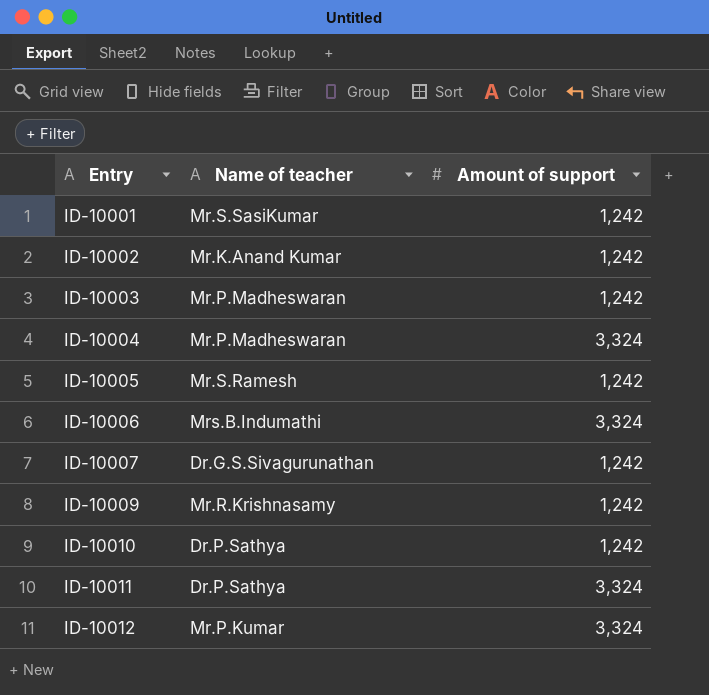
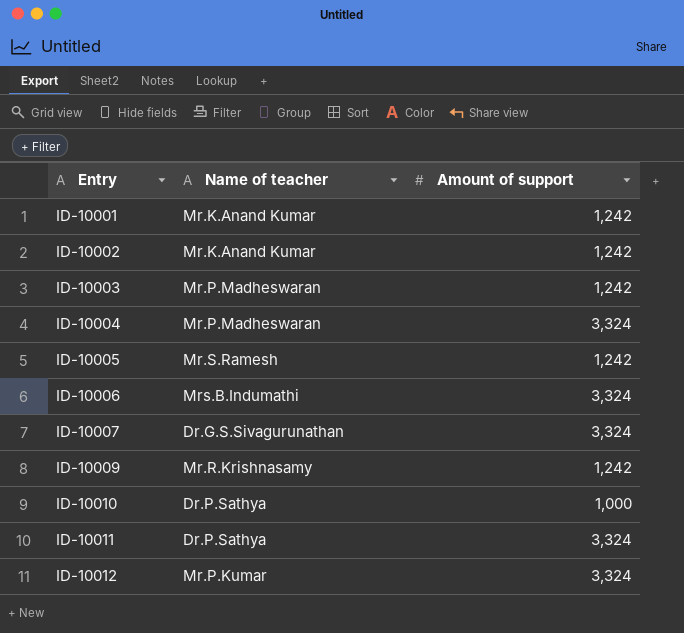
ID-10001 | Name of teacher: Mr.S.SasiKumar -> Mr.K.Anand Kumar
ID-10007 | Amount of support: 1,242 -> 3,324
ID-10010 | Amount of support: 1,242 -> 1,000

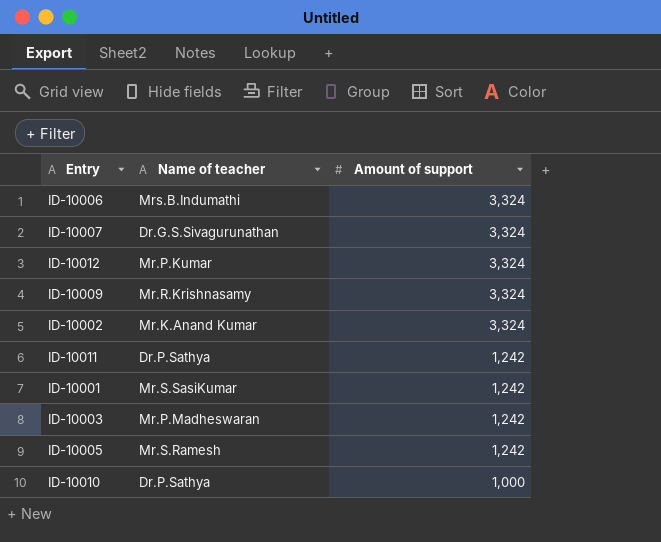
row order: Entry ascending -> Amount of support descending
row ID-10004: Mr.P.Madheswaran | 3,324 -> none
ID-10009 | Amount of support: 1,242 -> 3,324
ID-10002 | Amount of support: 1,242 -> 3,324
ID-10011 | Amount of support: 3,324 -> 1,242
ID-10001 | Name of teacher: Mr.K.Anand Kumar -> Mr.S.SasiKumar

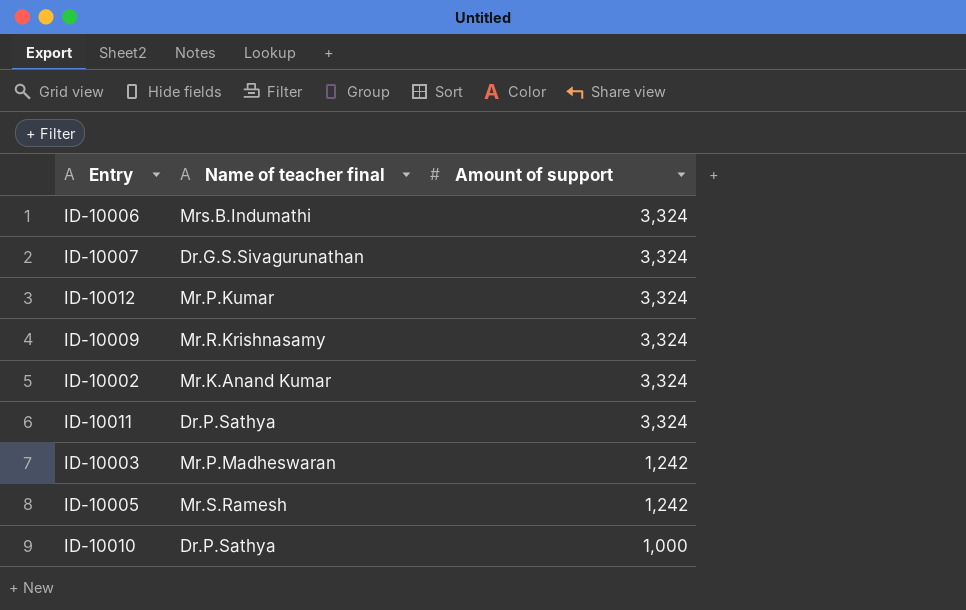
column name: Name of teacher -> Name of teacher final
row ID-10001: Mr.S.SasiKumar | 1,242 -> none
ID-10011 | Amount of support: 1,242 -> 3,324

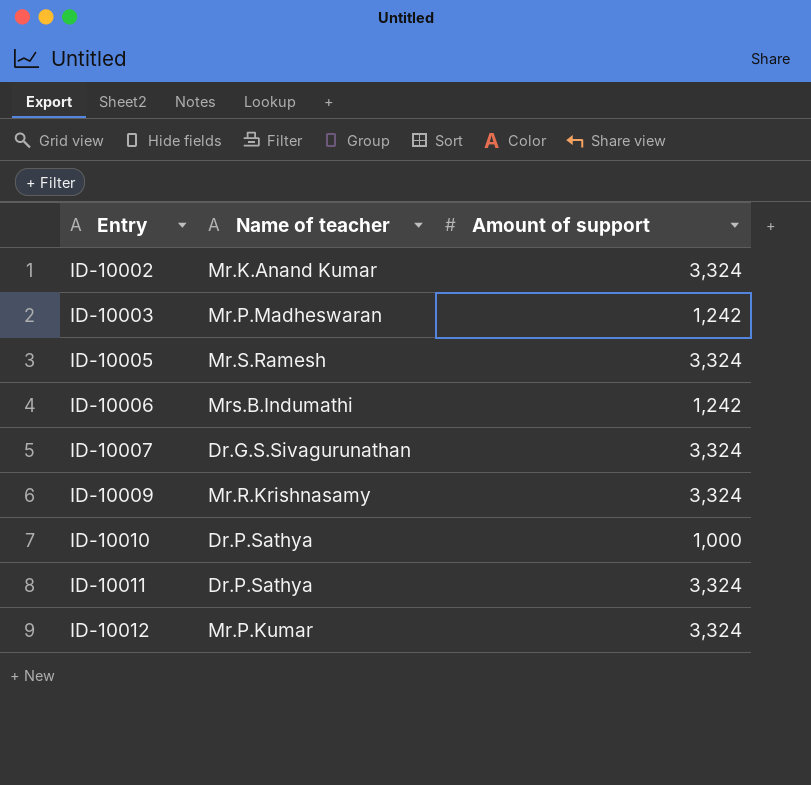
row order: Amount of support descending -> Entry ascending
column name: Name of teacher final -> Name of teacher
ID-10005 | Amount of support: 1,242 -> 3,324
ID-10006 | Amount of support: 3,324 -> 1,242

